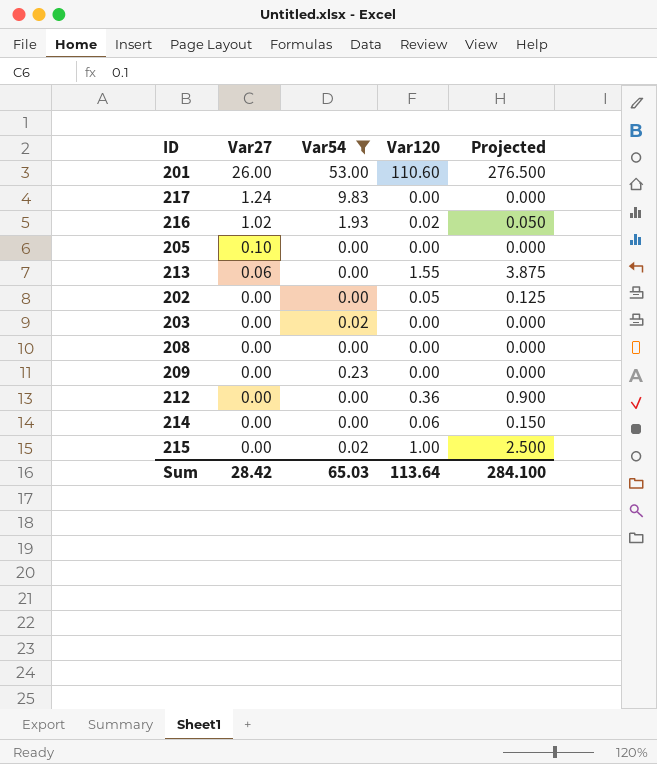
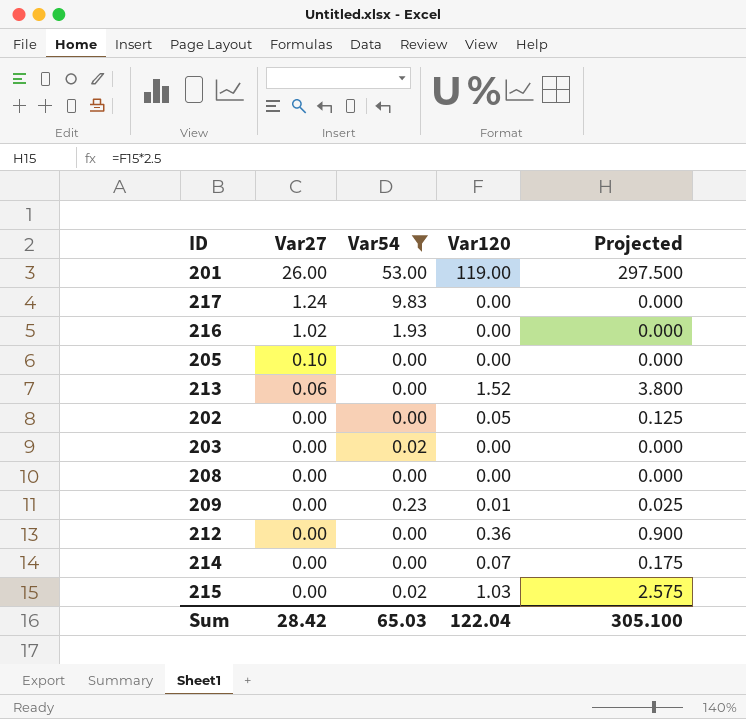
201 | Var120: 110.60 -> 119.00
201 | Projected: 276.500 -> 297.500
216 | Var120: 0.02 -> 0.00
216 | Projected: 0.050 -> 0.000
213 | Var120: 1.55 -> 1.52
213 | Projected: 3.875 -> 3.800
209 | Var120: 0.00 -> 0.01
209 | Projected: 0.000 -> 0.025
214 | Var120: 0.06 -> 0.07
214 | Projected: 0.150 -> 0.175
215 | Var120: 1.00 -> 1.03
215 | Projected: 2.500 -> 2.575
Sum | Var120: 113.64 -> 122.04
Sum | Projected: 284.100 -> 305.100

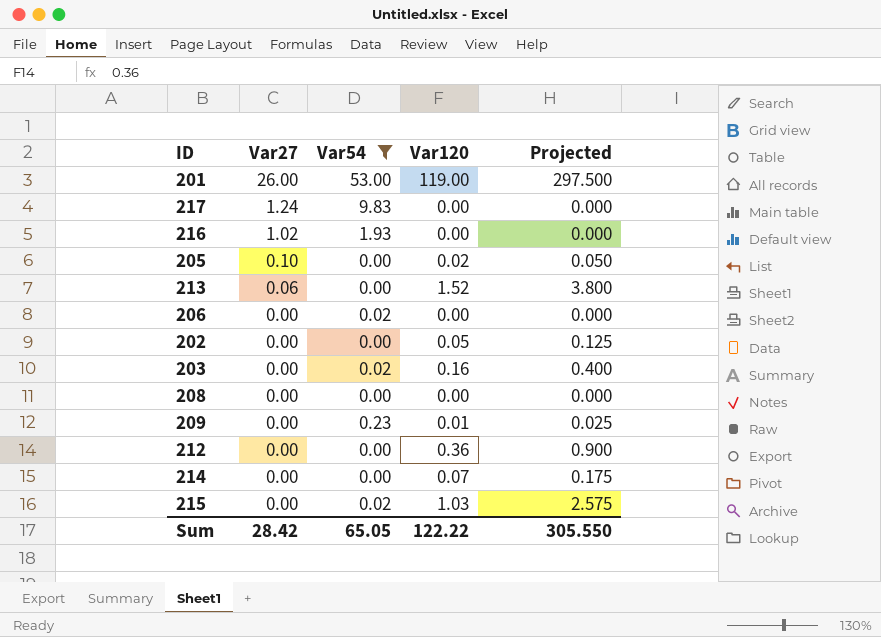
205 | Var120: 0.00 -> 0.02
205 | Projected: 0.000 -> 0.050
row 206: none -> 0.00 | 0.02 | 0.00 | 0.000
203 | Var120: 0.00 -> 0.16
203 | Projected: 0.000 -> 0.400
Sum | Var54: 65.03 -> 65.05
Sum | Var120: 122.04 -> 122.22
Sum | Projected: 305.100 -> 305.550

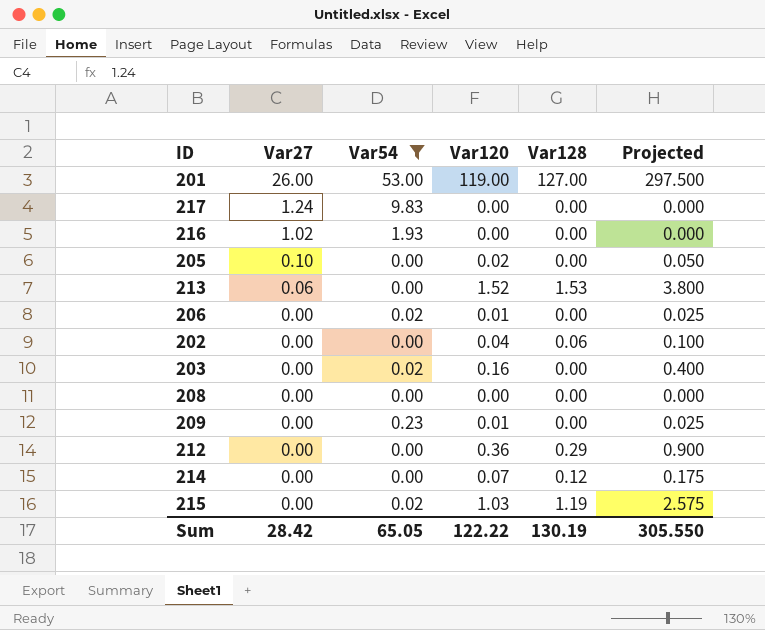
column Var128 | position: none -> 5
206 | Var120: 0.00 -> 0.01
206 | Projected: 0.000 -> 0.025
202 | Var120: 0.05 -> 0.04
202 | Projected: 0.125 -> 0.100

